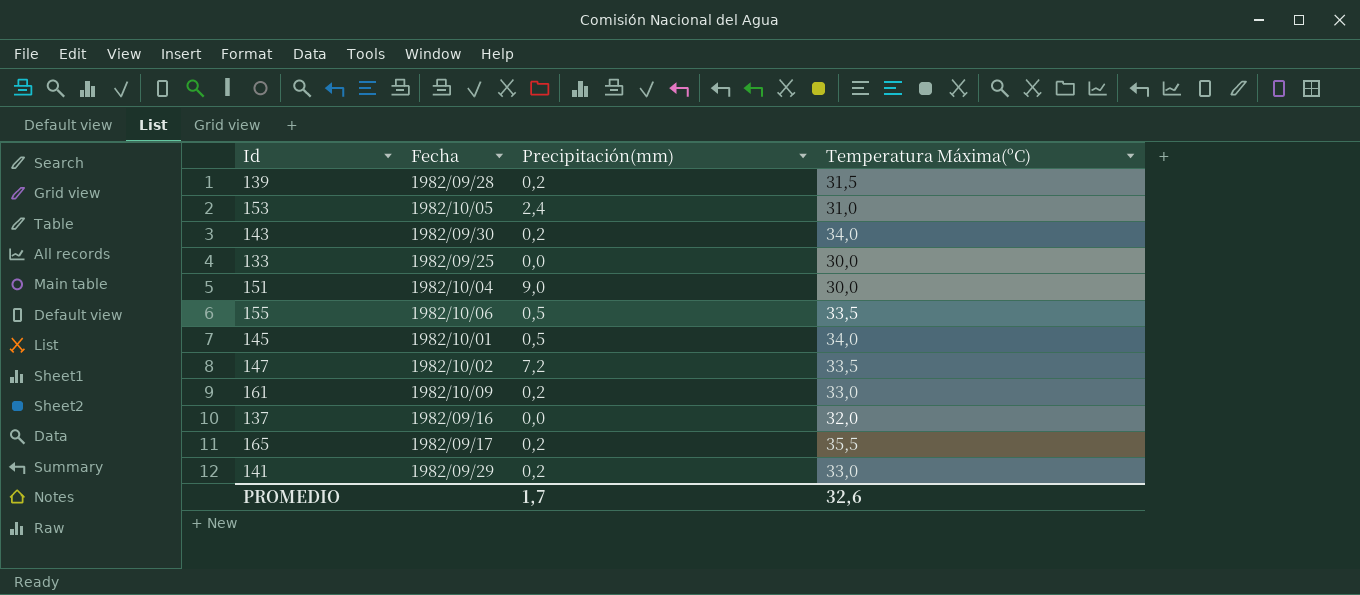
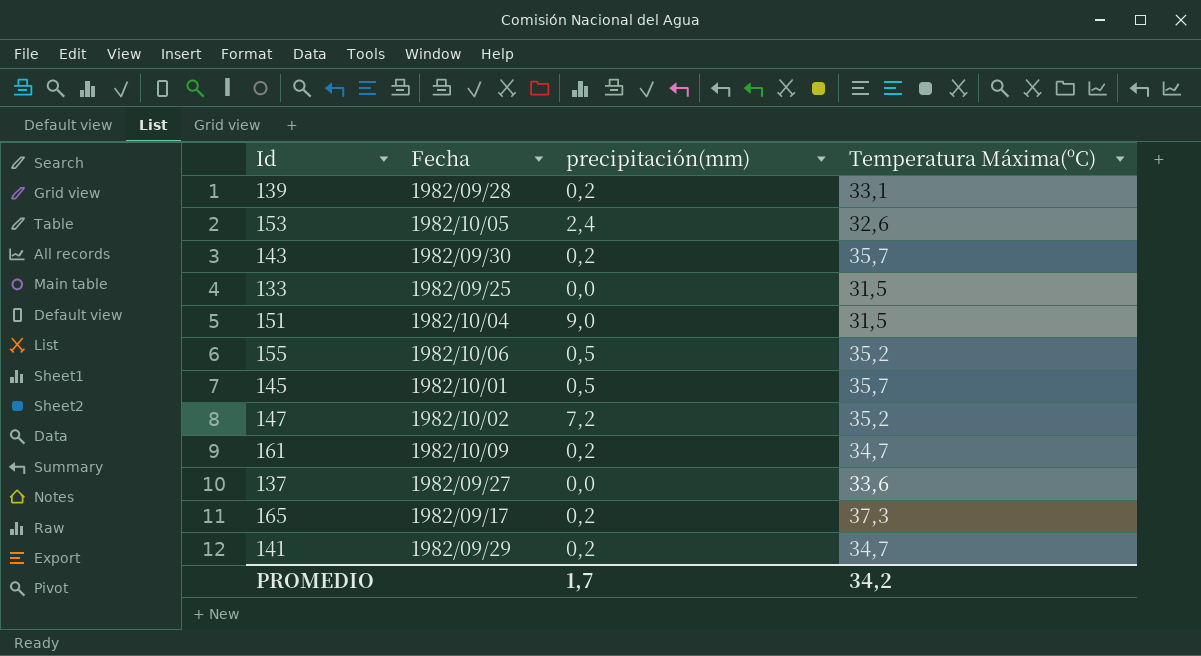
column name: Precipitación(mm) -> precipitación(mm)
139 | Temperatura Máxima(ºC): 31,5 -> 33,1
153 | Temperatura Máxima(ºC): 31,0 -> 32,6
143 | Temperatura Máxima(ºC): 34,0 -> 35,7
133 | Temperatura Máxima(ºC): 30,0 -> 31,5
151 | Temperatura Máxima(ºC): 30,0 -> 31,5
155 | Temperatura Máxima(ºC): 33,5 -> 35,2
145 | Temperatura Máxima(ºC): 34,0 -> 35,7
147 | Temperatura Máxima(ºC): 33,5 -> 35,2
161 | Temperatura Máxima(ºC): 33,0 -> 34,7
137 | Fecha: 1982/09/16 -> 1982/09/27
137 | Temperatura Máxima(ºC): 32,0 -> 33,6
165 | Temperatura Máxima(ºC): 35,5 -> 37,3
141 | Temperatura Máxima(ºC): 33,0 -> 34,7
PROMEDIO | Temperatura Máxima(ºC): 32,6 -> 34,2

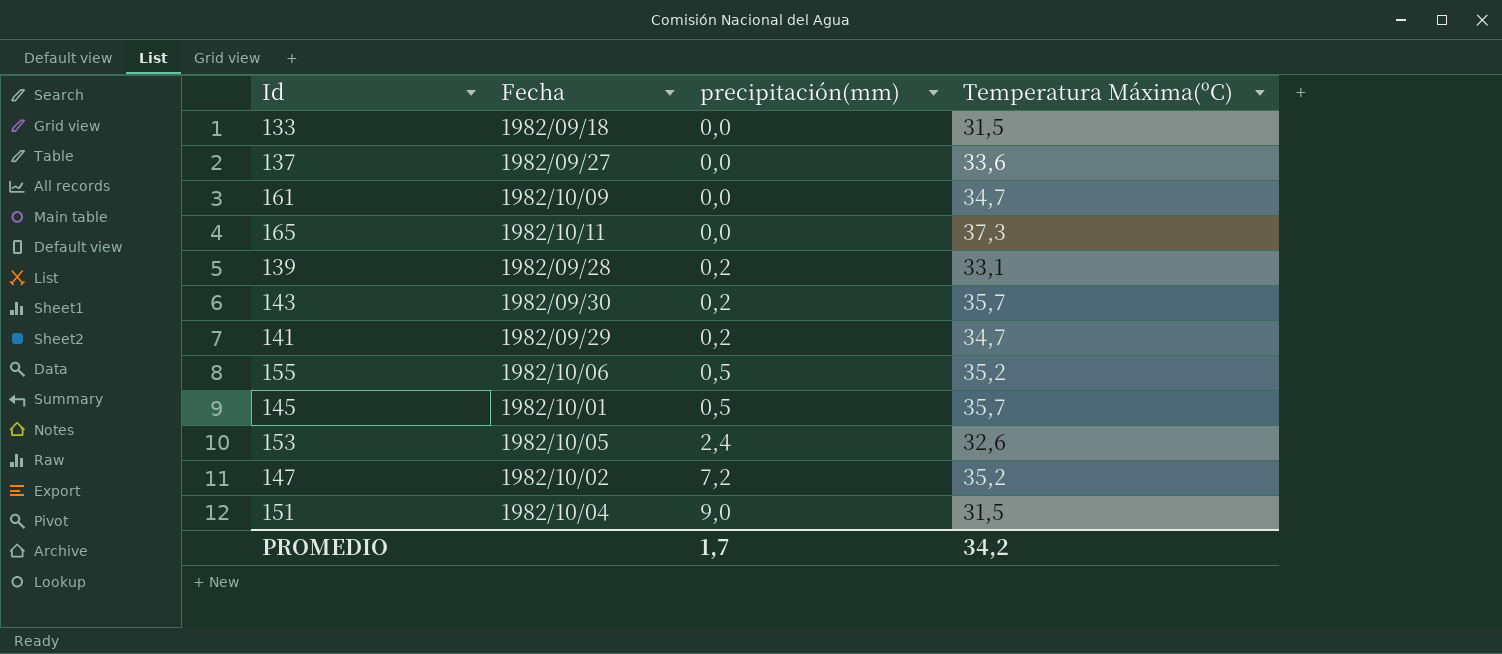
row order: none -> precipitación(mm) ascending
133 | Fecha: 1982/09/25 -> 1982/09/18
161 | precipitación(mm): 0,2 -> 0,0
165 | Fecha: 1982/09/17 -> 1982/10/11
165 | precipitación(mm): 0,2 -> 0,0

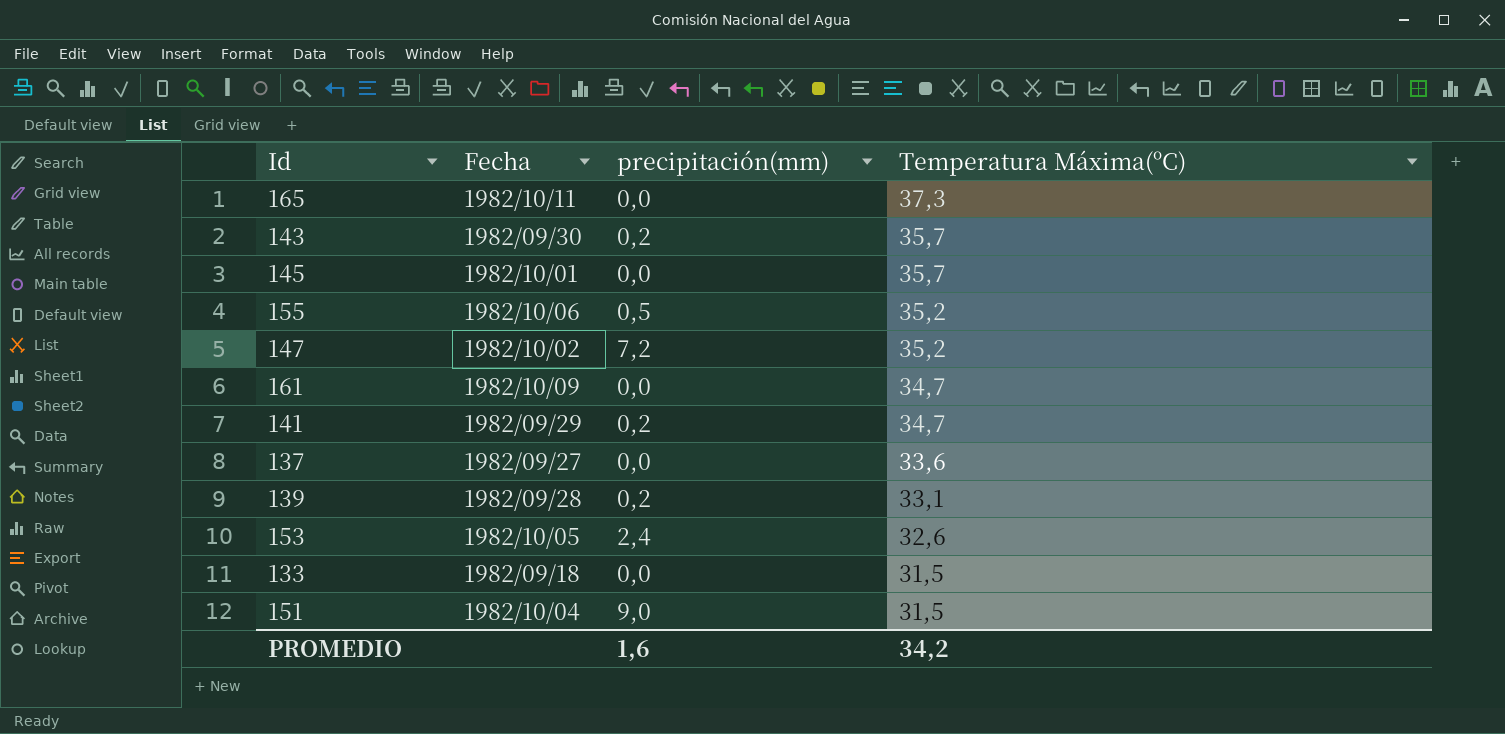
row order: precipitación(mm) ascending -> Temperatura Máxima(ºC) descending
145 | precipitación(mm): 0,5 -> 0,0
PROMEDIO | precipitación(mm): 1,7 -> 1,6

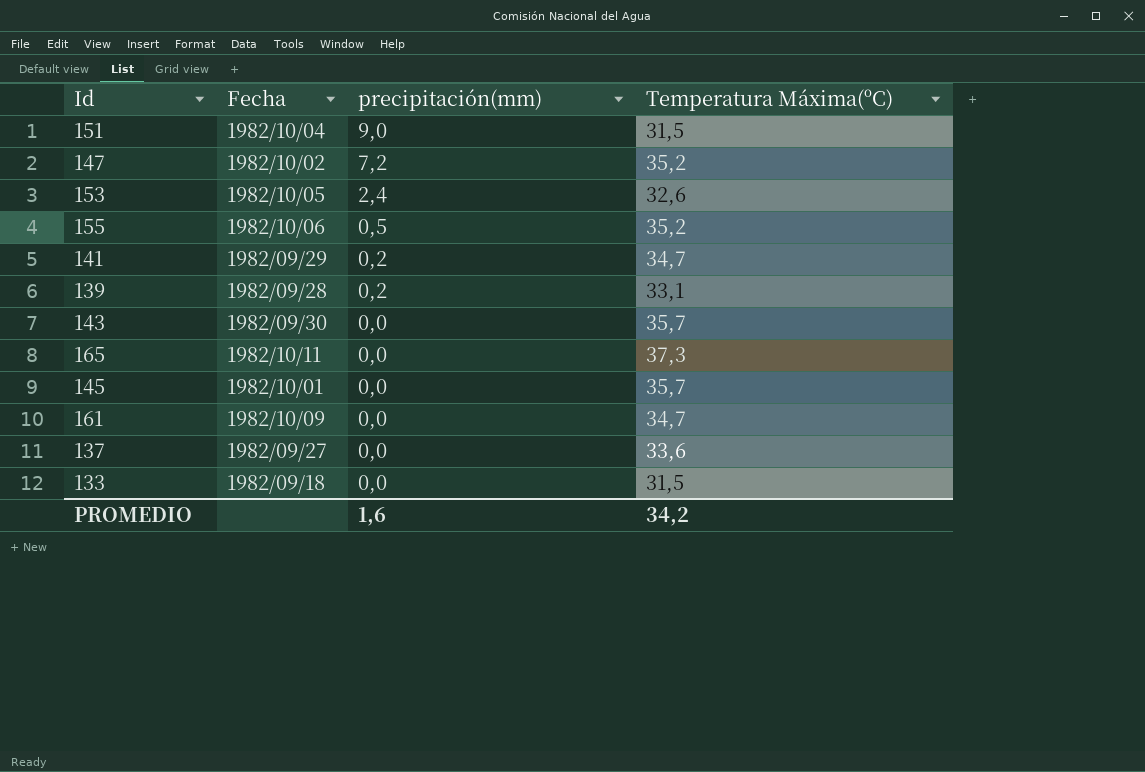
row order: Temperatura Máxima(ºC) descending -> precipitación(mm) descending
143 | precipitación(mm): 0,2 -> 0,0

